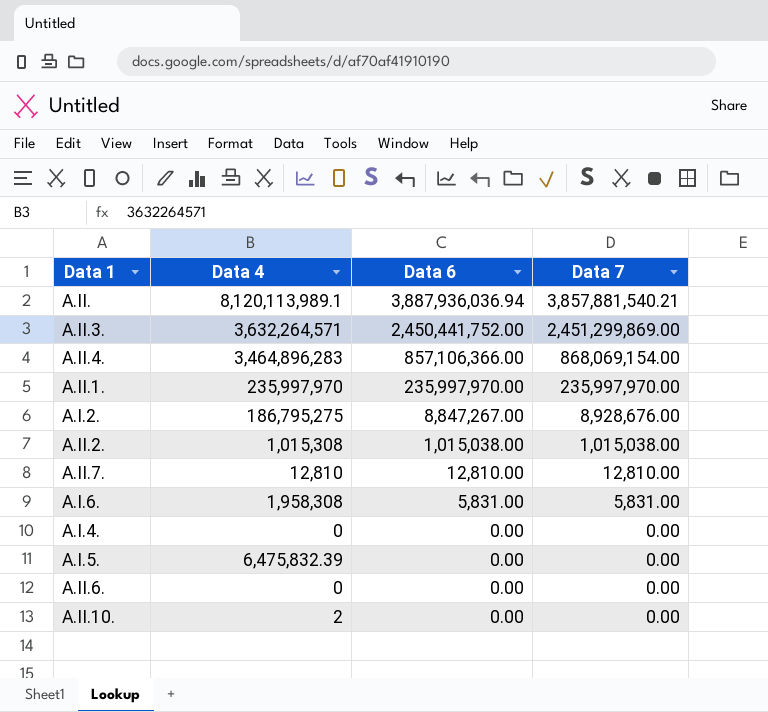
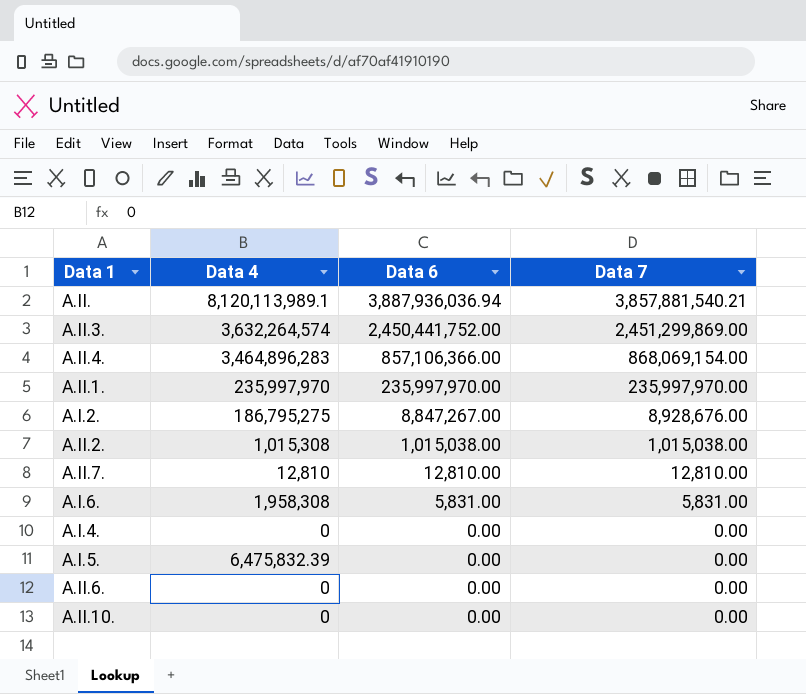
A.II.3. | Data 4: 3,632,264,571 -> 3,632,264,574
A.II.10. | Data 4: 2 -> 0

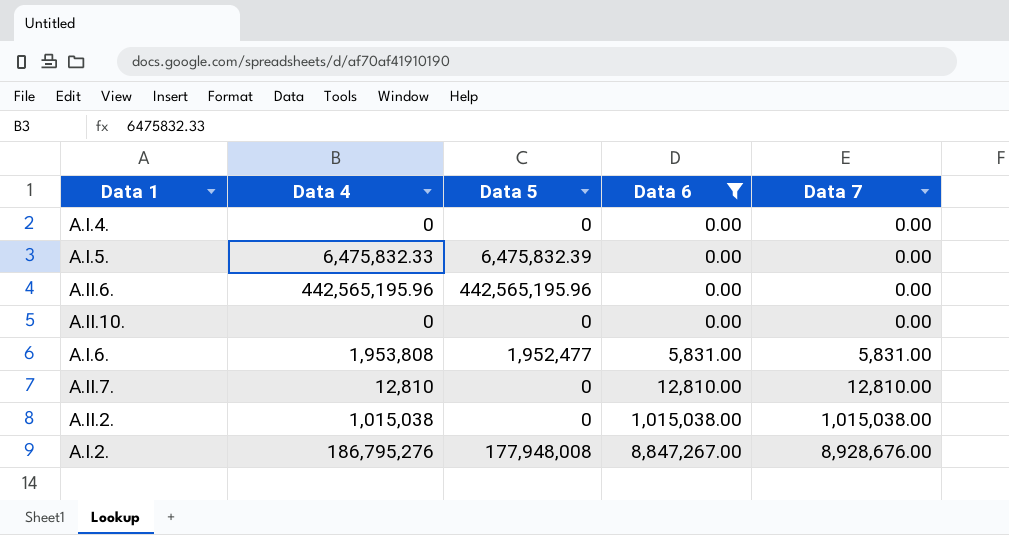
filter: none -> Data 6 <= 8,847,267.00
row order: Data 6 descending -> Data 6 ascending
column Data 5 | position: none -> 3
A.I.5. | Data 4: 6,475,832.39 -> 6,475,832.33
A.II.6. | Data 4: 0 -> 442,565,195.96
A.I.6. | Data 4: 1,958,308 -> 1,953,808
A.II.2. | Data 4: 1,015,308 -> 1,015,038
A.I.2. | Data 4: 186,795,275 -> 186,795,276

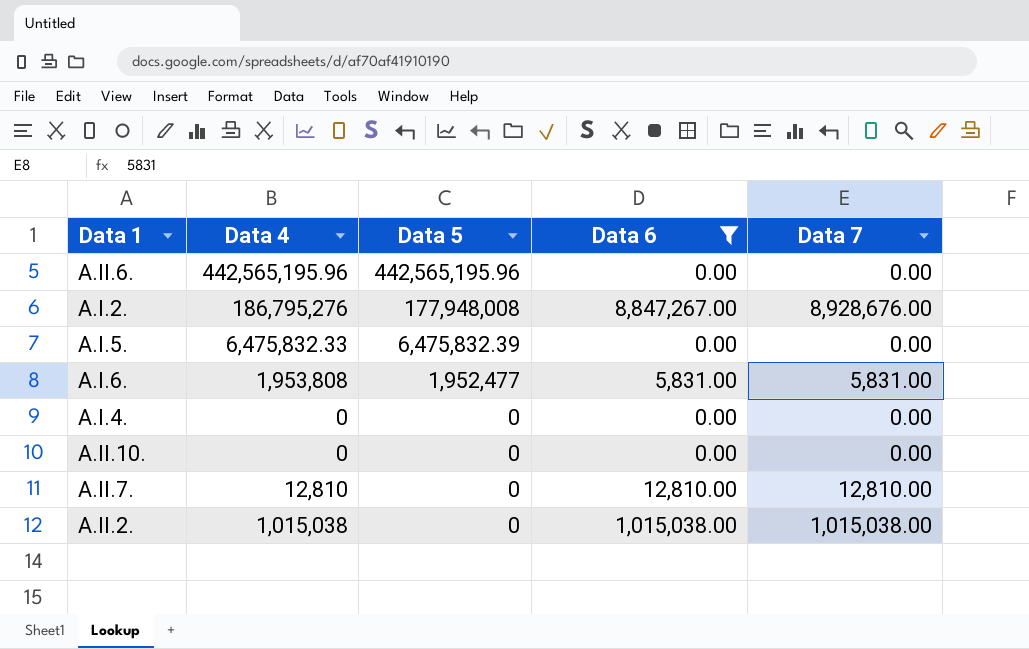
row order: Data 6 ascending -> Data 5 descending

